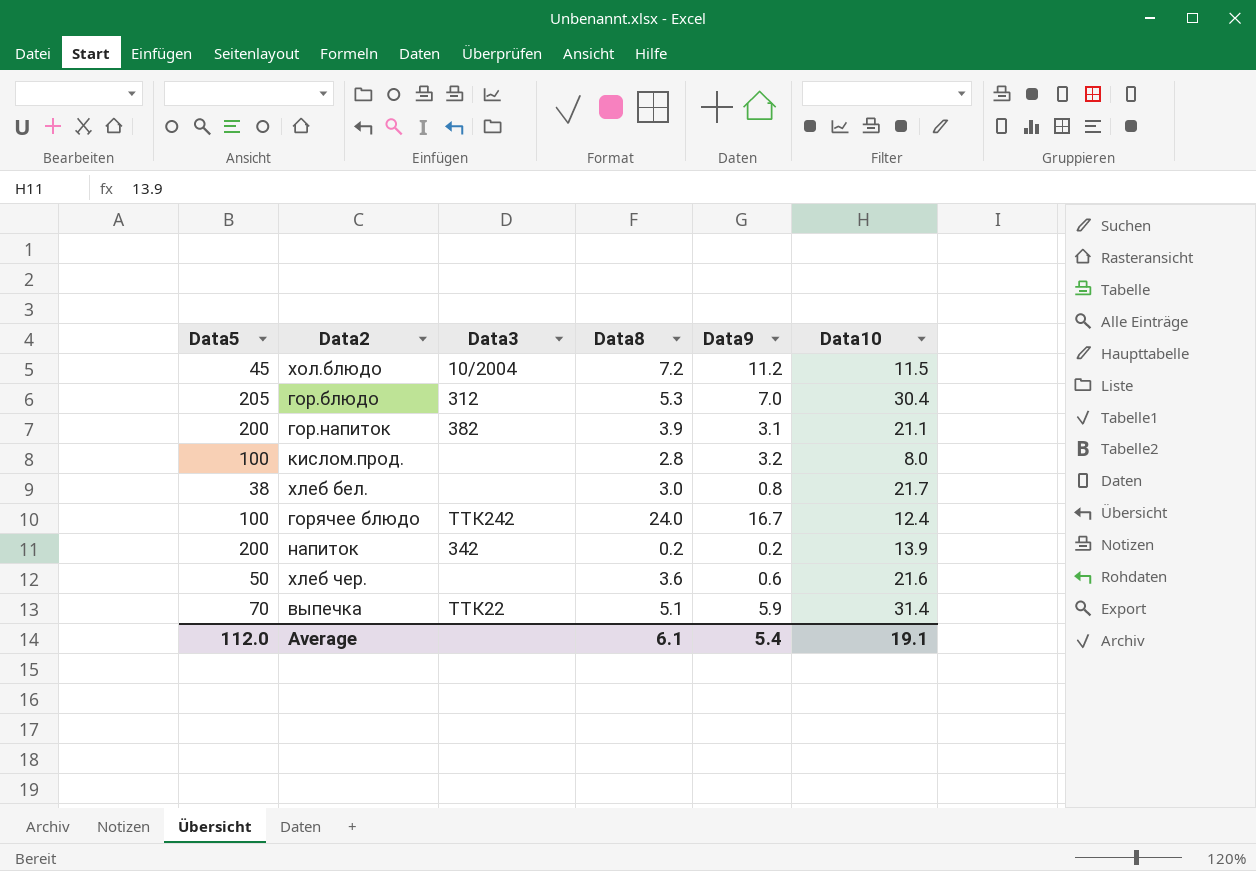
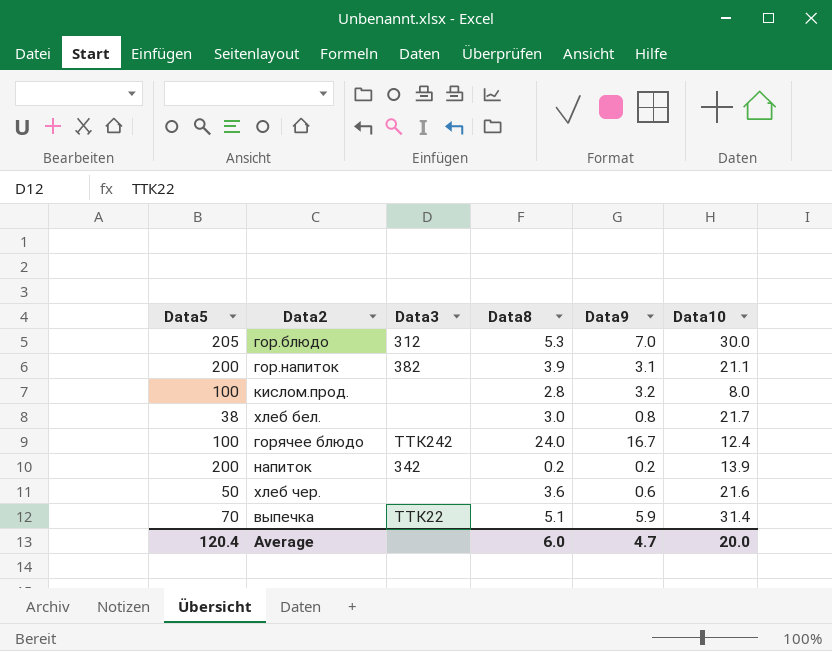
row хол.блюдо: 45 | 10/2004 | 7.2 | 11.2 | 11.5 -> none
гор.блюдо | Data10: 30.4 -> 30.0
Average | Data5: 112.0 -> 120.4
Average | Data8: 6.1 -> 6.0
Average | Data9: 5.4 -> 4.7
Average | Data10: 19.1 -> 20.0

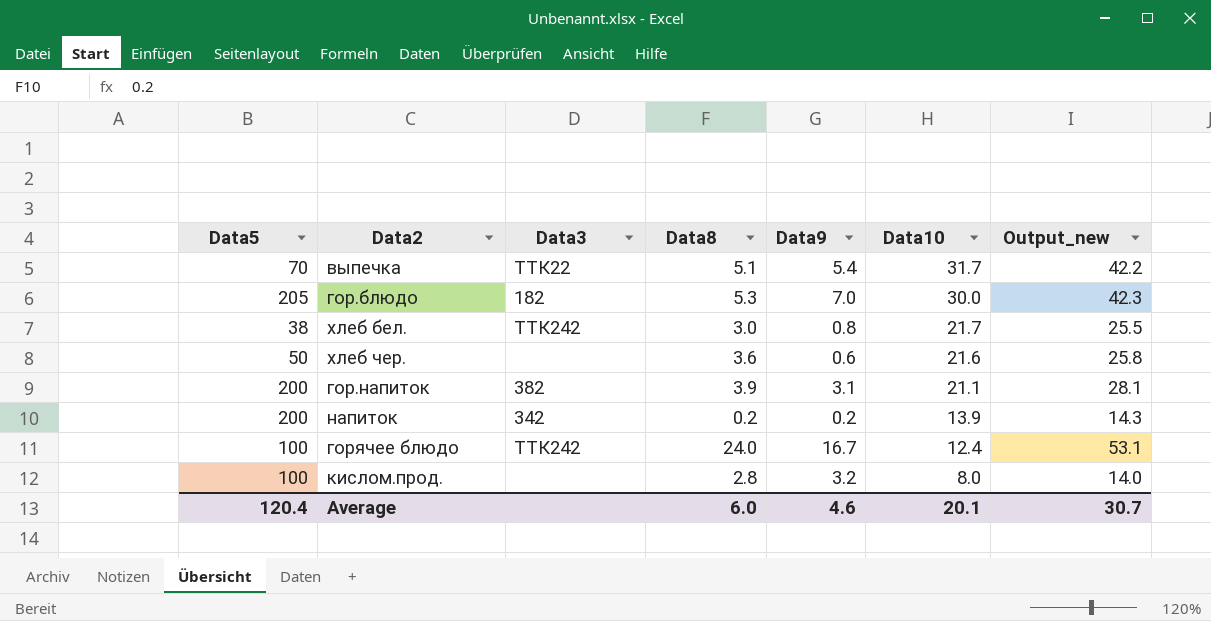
row order: none -> Data10 descending
column Output_new | formula: none -> [Data8] + [Data9] + [Data10]
выпечка | Data9: 5.9 -> 5.4
выпечка | Data10: 31.4 -> 31.7
гор.блюдо | Data3: 312 -> 182
хлеб бел. | Data3: none -> ТТК242
Average | Data9: 4.7 -> 4.6
Average | Data10: 20.0 -> 20.1

